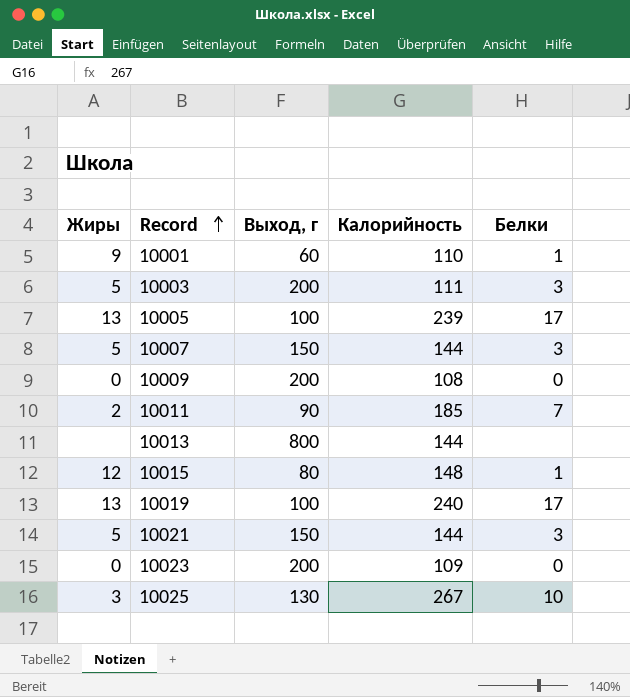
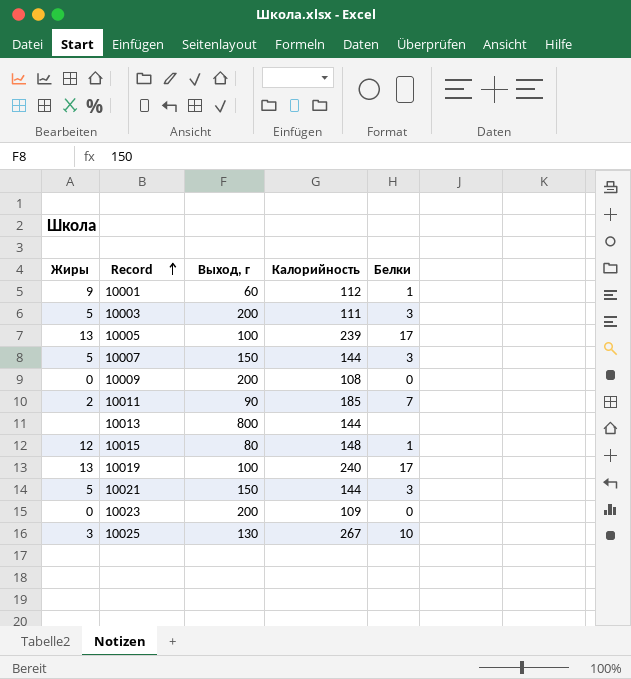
10001 | Калорийность: 110 -> 112

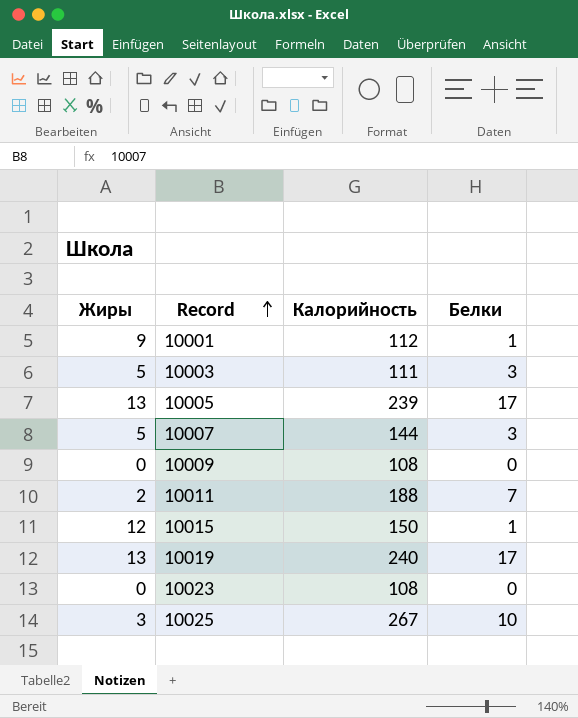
column Выход, г | position: 3 -> none
row 10013: none | 800 | 144 | none -> none
row 10021: 5 | 150 | 144 | 3 -> none
10011 | Калорийность: 185 -> 188
10015 | Калорийность: 148 -> 150
10023 | Калорийность: 109 -> 108

